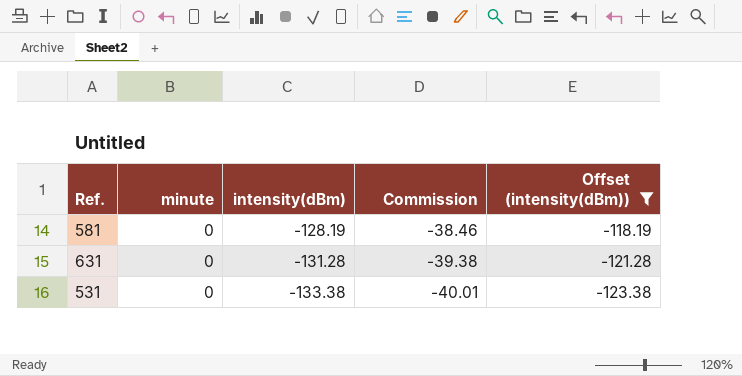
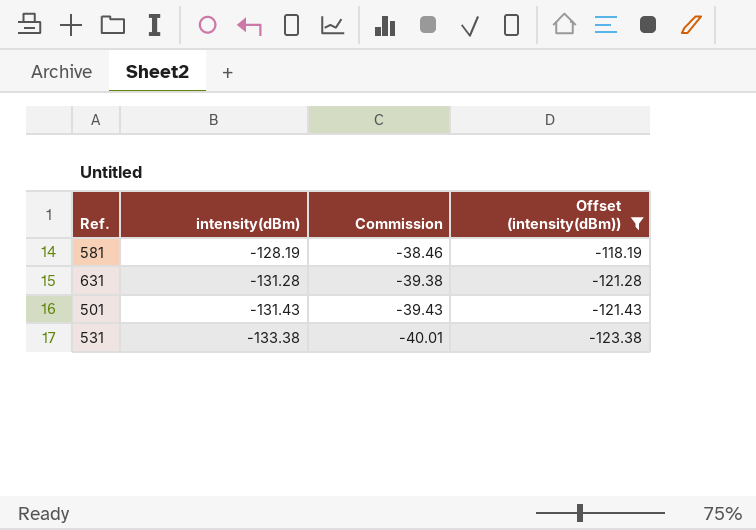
column minute | position: 2 -> none
row 501: none -> -131.43 | -39.43 | -121.43

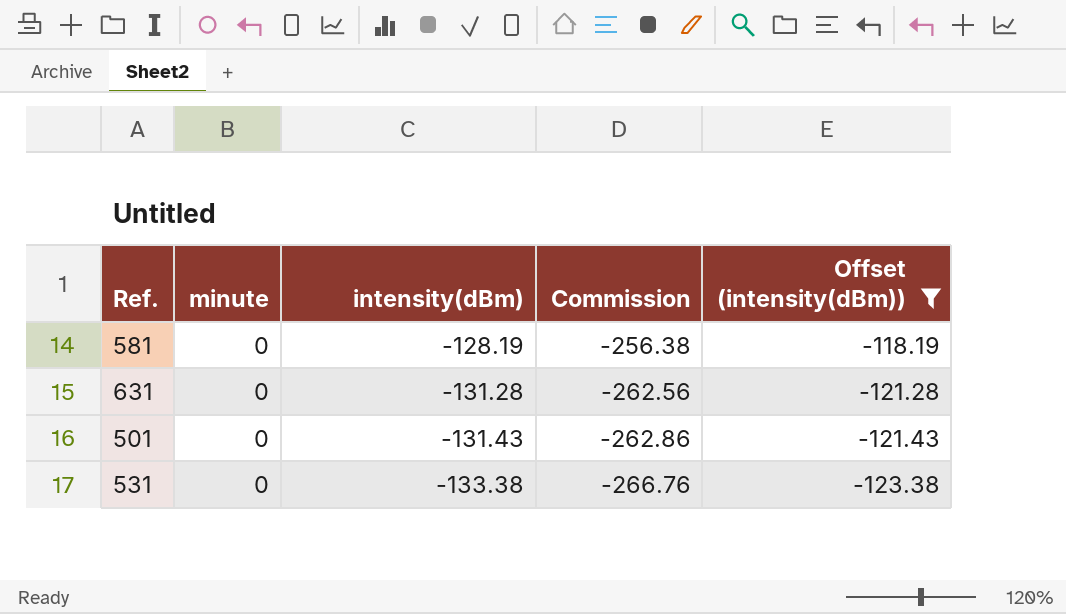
column minute | position: none -> 2
column Commission | formula: [intensity(dBm)] * 0.3 -> [intensity(dBm)] * 2

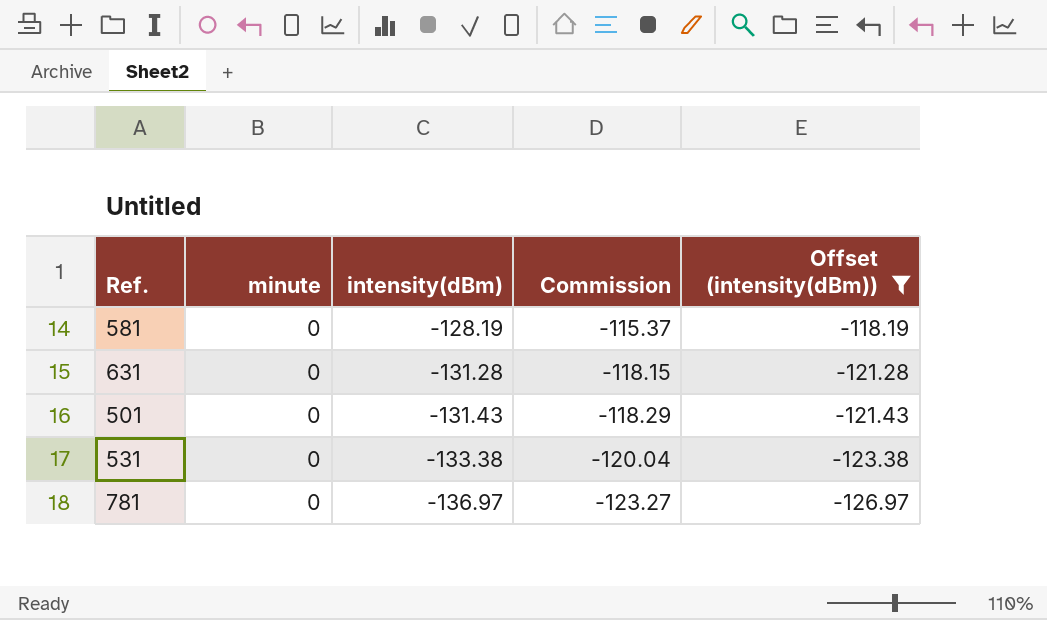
column Commission | formula: [intensity(dBm)] * 2 -> [intensity(dBm)] * 0.9
row 781: none -> 0 | -136.97 | -123.27 | -126.97

